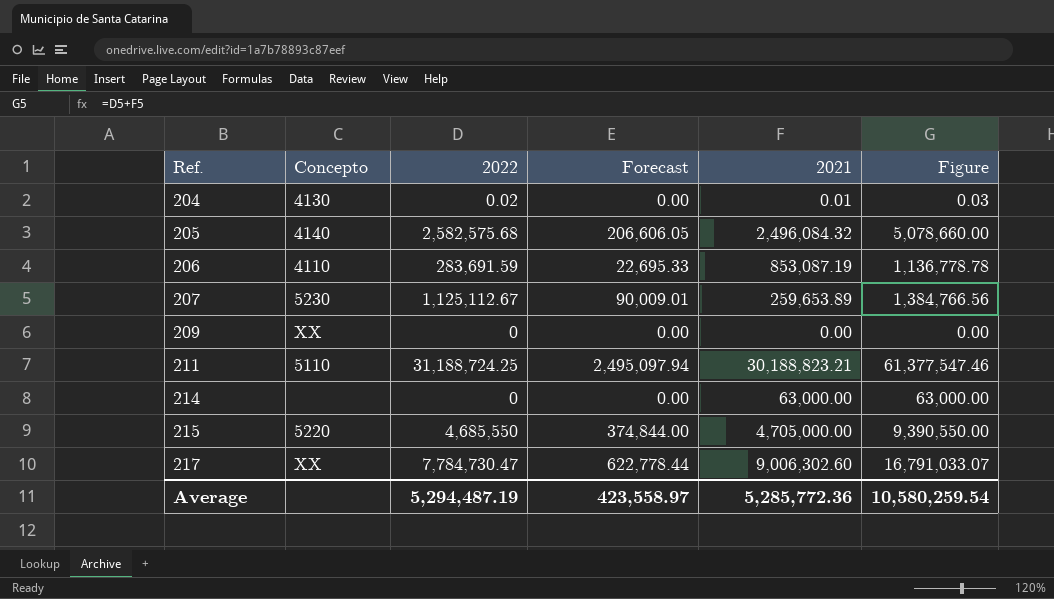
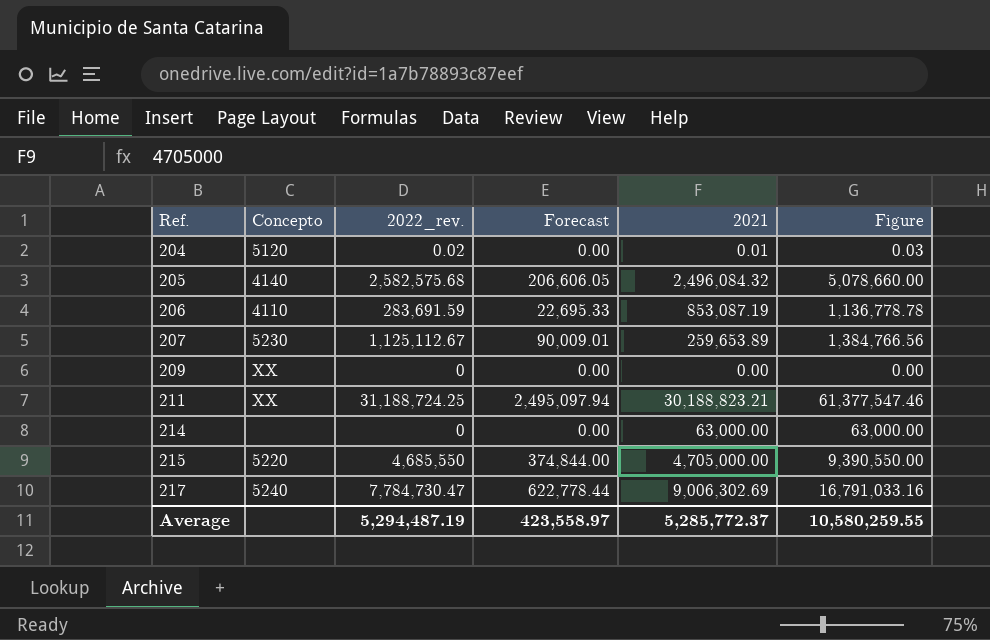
column name: 2022 -> 2022_rev.
204 | Concepto: 4130 -> 5120
211 | Concepto: 5110 -> XX
217 | Concepto: XX -> 5240
217 | 2021: 9,006,302.60 -> 9,006,302.69
217 | Figure: 16,791,033.07 -> 16,791,033.16
Average | 2021: 5,285,772.36 -> 5,285,772.37
Average | Figure: 10,580,259.54 -> 10,580,259.55

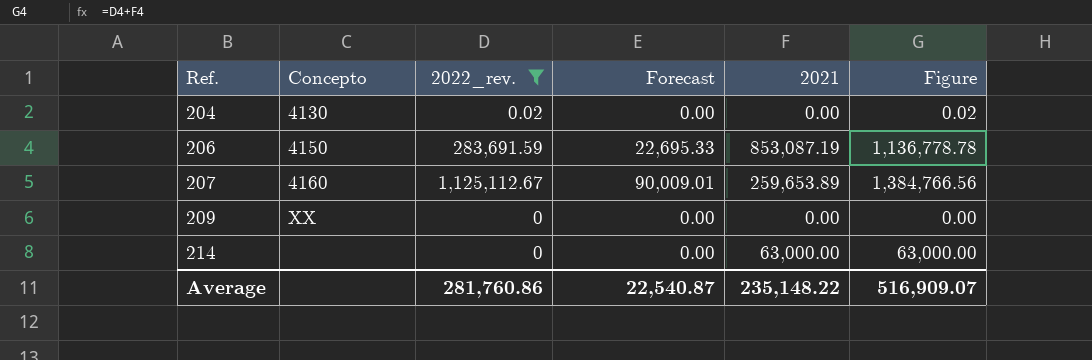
filter: none -> 2022_rev. <= 1,125,112.67
204 | Concepto: 5120 -> 4130
204 | 2021: 0.01 -> 0.00
204 | Figure: 0.03 -> 0.02
206 | Concepto: 4110 -> 4150
207 | Concepto: 5230 -> 4160
Average | 2022_rev.: 5,294,487.19 -> 281,760.86
Average | Forecast: 423,558.97 -> 22,540.87
Average | 2021: 5,285,772.37 -> 235,148.22
Average | Figure: 10,580,259.55 -> 516,909.07

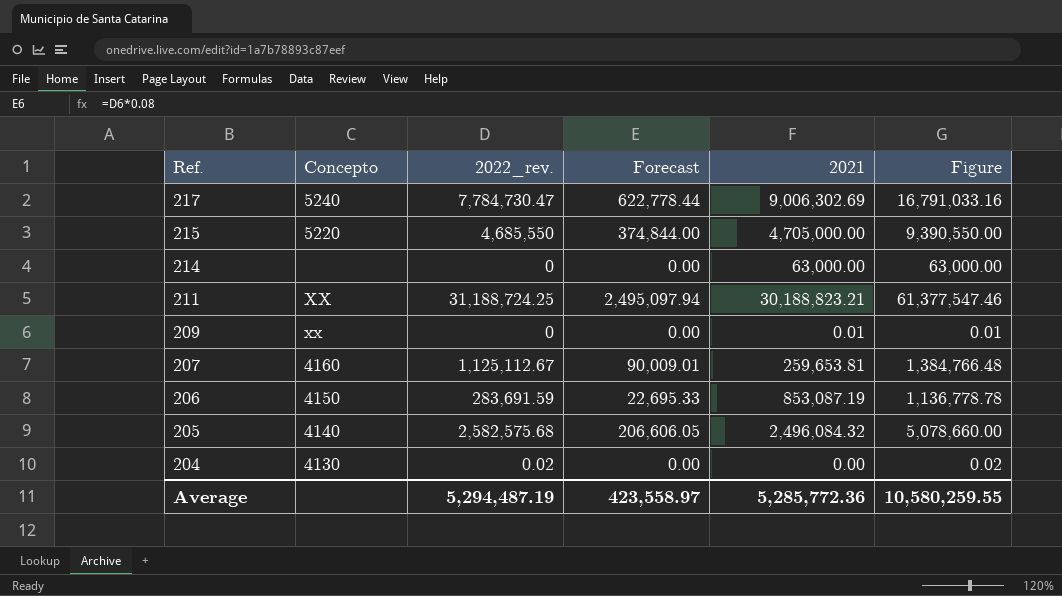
filter: 2022_rev. <= 1,125,112.67 -> none
row order: Ref. ascending -> Ref. descending
209 | Concepto: XX -> xx
209 | 2021: 0.00 -> 0.01
209 | Figure: 0.00 -> 0.01
207 | 2021: 259,653.89 -> 259,653.81
207 | Figure: 1,384,766.56 -> 1,384,766.48
Average | 2022_rev.: 281,760.86 -> 5,294,487.19
Average | Forecast: 22,540.87 -> 423,558.97
Average | 2021: 235,148.22 -> 5,285,772.36
Average | Figure: 516,909.07 -> 10,580,259.55

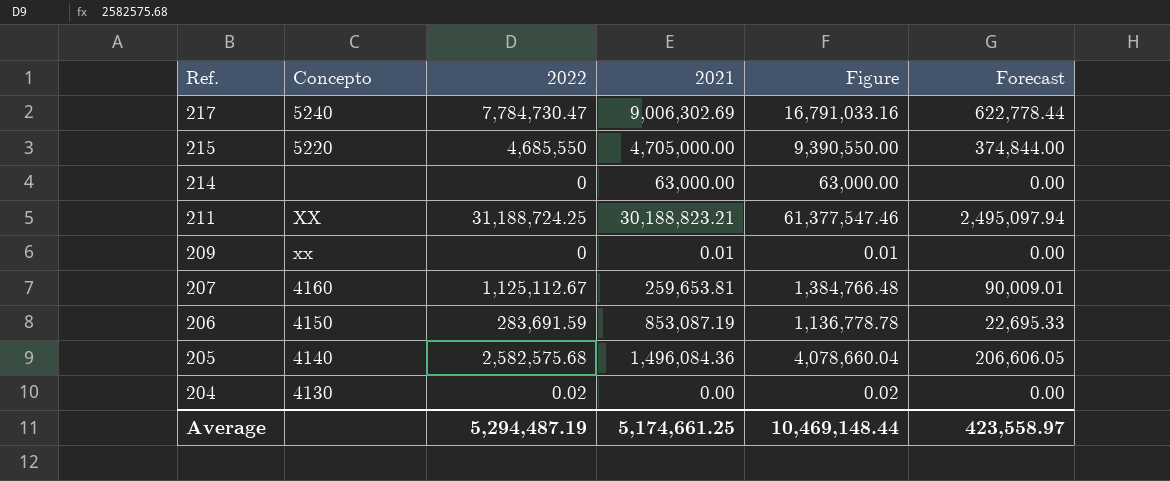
column name: 2022_rev. -> 2022
column Forecast | position: 4 -> 6
205 | 2021: 2,496,084.32 -> 1,496,084.36
205 | Figure: 5,078,660.00 -> 4,078,660.04
Average | 2021: 5,285,772.36 -> 5,174,661.25
Average | Figure: 10,580,259.55 -> 10,469,148.44

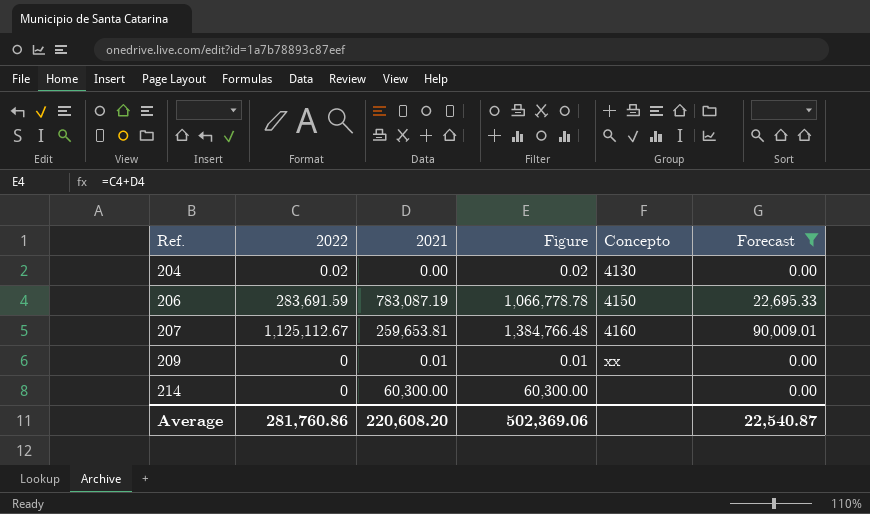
filter: none -> Forecast <= 90,009.01
row order: Ref. descending -> Ref. ascending
column Concepto | position: 2 -> 5
206 | 2021: 853,087.19 -> 783,087.19
206 | Figure: 1,136,778.78 -> 1,066,778.78
214 | 2021: 63,000.00 -> 60,300.00
214 | Figure: 63,000.00 -> 60,300.00
Average | 2022: 5,294,487.19 -> 281,760.86
Average | 2021: 5,174,661.25 -> 220,608.20
Average | Figure: 10,469,148.44 -> 502,369.06
Average | Forecast: 423,558.97 -> 22,540.87

